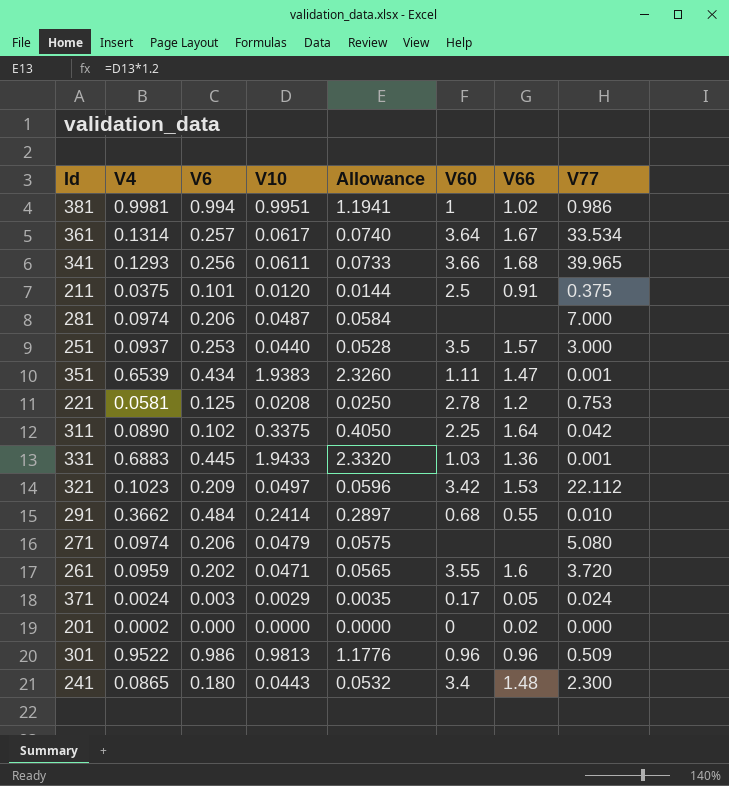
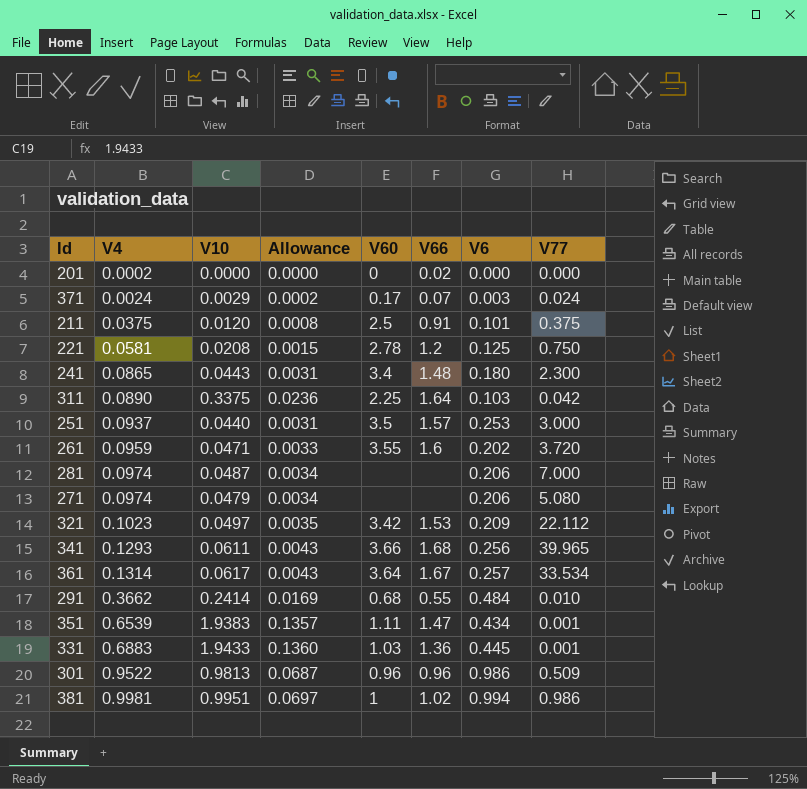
row order: none -> V4 ascending
column Allowance | formula: [V10] * 1.2 -> [V10] * 0.07
column V6 | position: 3 -> 7
371 | V66: 0.05 -> 0.07
221 | V77: 0.753 -> 0.750
311 | V6: 0.102 -> 0.103

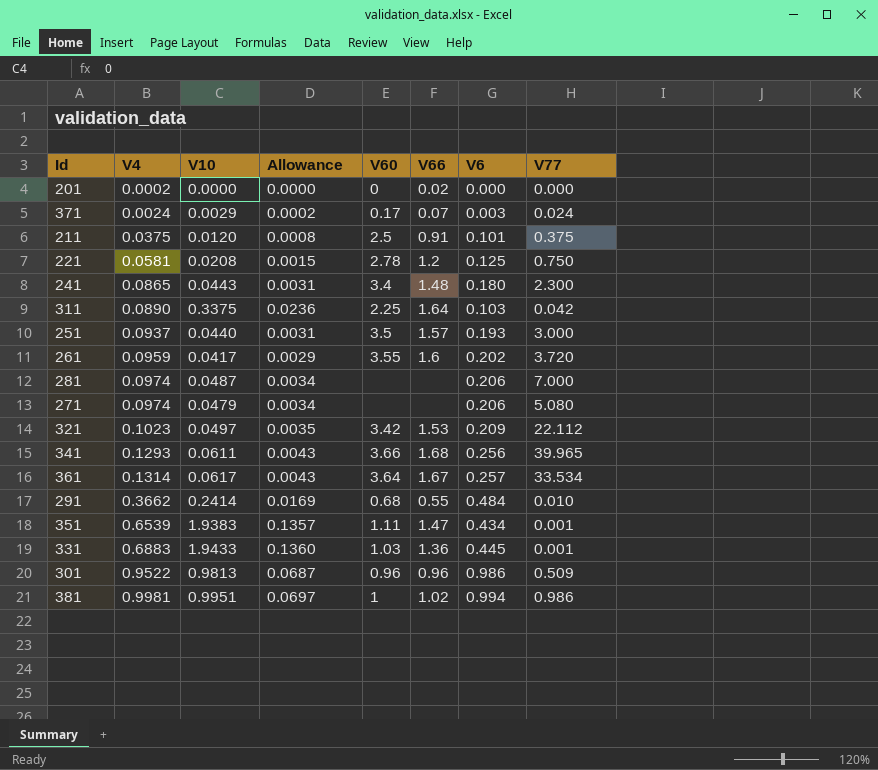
251 | V6: 0.253 -> 0.193
261 | V10: 0.0471 -> 0.0417
261 | Allowance: 0.0033 -> 0.0029

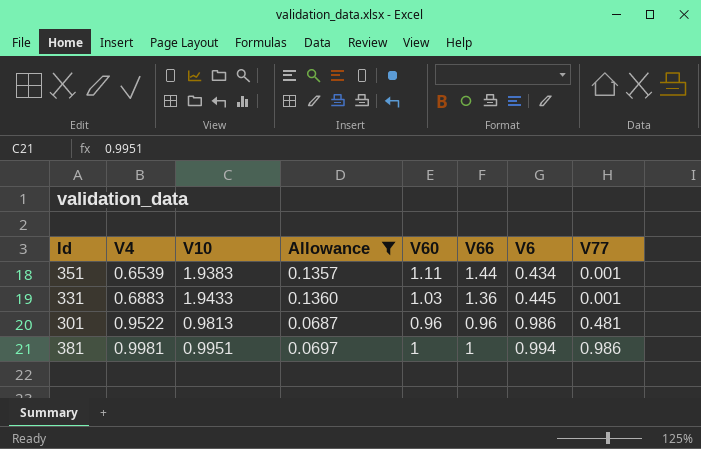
filter: none -> Allowance >= 0.0687
351 | V66: 1.47 -> 1.44
301 | V77: 0.509 -> 0.481
381 | V66: 1.02 -> 1

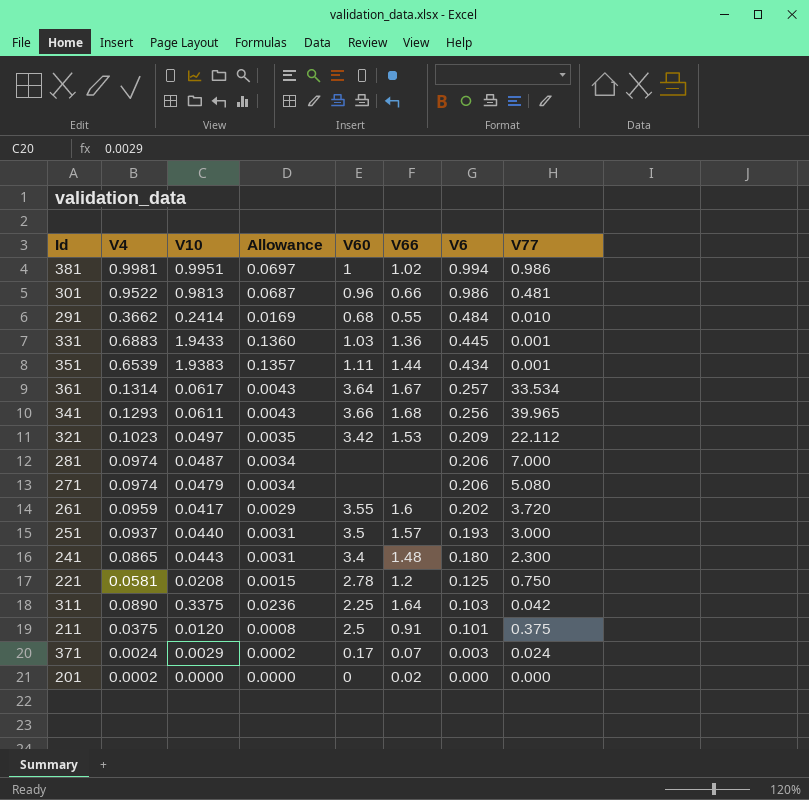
filter: Allowance >= 0.0687 -> none
row order: V4 ascending -> V6 descending
381 | V66: 1 -> 1.02
301 | V66: 0.96 -> 0.66

